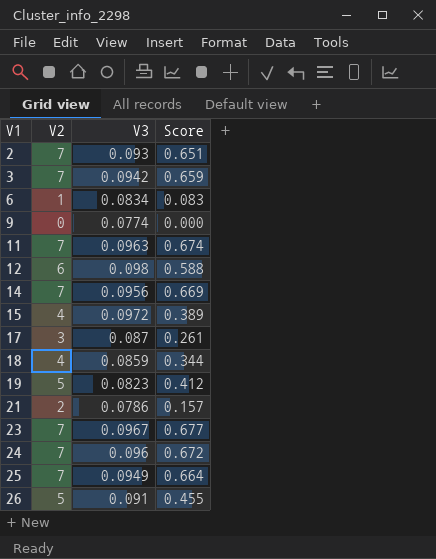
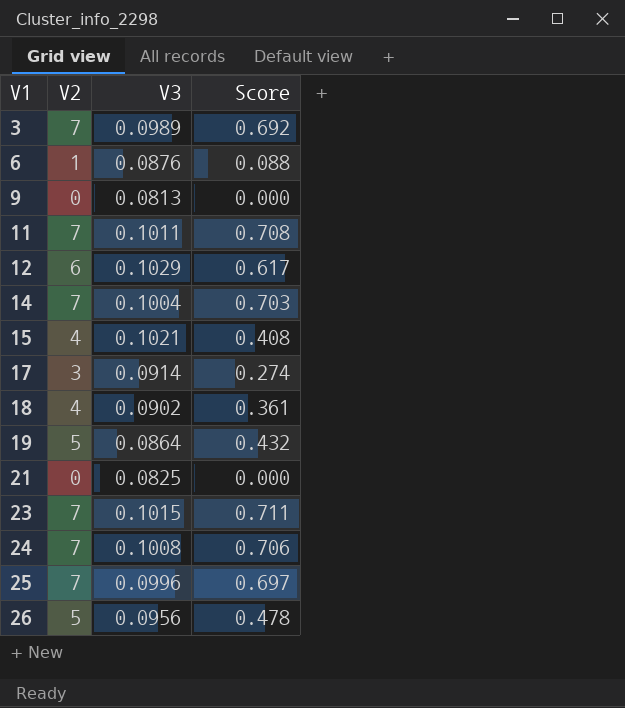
row 2: 7 | 0.093 | 0.651 -> none
3 | V3: 0.0942 -> 0.0989
3 | Score: 0.659 -> 0.692
6 | V3: 0.0834 -> 0.0876
6 | Score: 0.083 -> 0.088
9 | V3: 0.0774 -> 0.0813
11 | V3: 0.0963 -> 0.1011
11 | Score: 0.674 -> 0.708
12 | V3: 0.098 -> 0.1029
12 | Score: 0.588 -> 0.617
14 | V3: 0.0956 -> 0.1004
14 | Score: 0.669 -> 0.703
15 | V3: 0.0972 -> 0.1021
15 | Score: 0.389 -> 0.408
17 | V3: 0.087 -> 0.0914
17 | Score: 0.261 -> 0.274
18 | V3: 0.0859 -> 0.0902
18 | Score: 0.344 -> 0.361
19 | V3: 0.0823 -> 0.0864
19 | Score: 0.412 -> 0.432
21 | V2: 2 -> 0
21 | V3: 0.0786 -> 0.0825
21 | Score: 0.157 -> 0.000
23 | V3: 0.0967 -> 0.1015
23 | Score: 0.677 -> 0.711
24 | V3: 0.096 -> 0.1008
24 | Score: 0.672 -> 0.706
25 | V3: 0.0949 -> 0.0996
25 | Score: 0.664 -> 0.697
26 | V3: 0.091 -> 0.0956
26 | Score: 0.455 -> 0.478

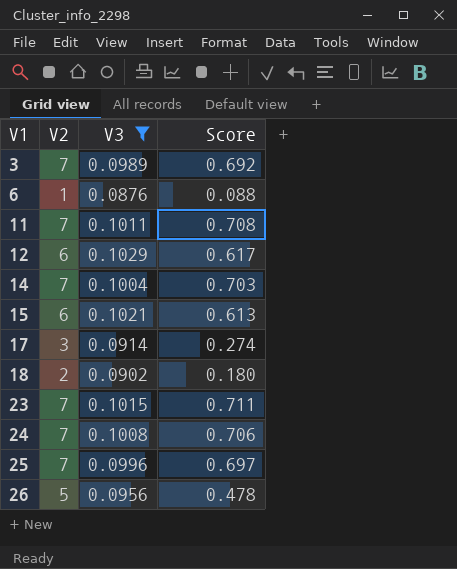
filter: none -> V3 >= 0.0876
15 | V2: 4 -> 6
15 | Score: 0.408 -> 0.613
18 | V2: 4 -> 2
18 | Score: 0.361 -> 0.180

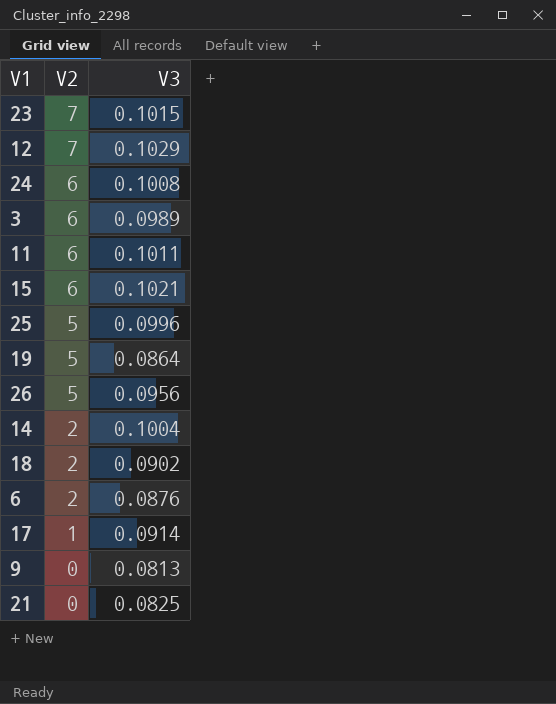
filter: V3 >= 0.0876 -> none
row order: V1 ascending -> V2 descending
column Score | formula: [V2] * [V3] -> none
12 | V2: 6 -> 7
24 | V2: 7 -> 6
3 | V2: 7 -> 6
11 | V2: 7 -> 6
25 | V2: 7 -> 5
14 | V2: 7 -> 2
6 | V2: 1 -> 2
17 | V2: 3 -> 1

